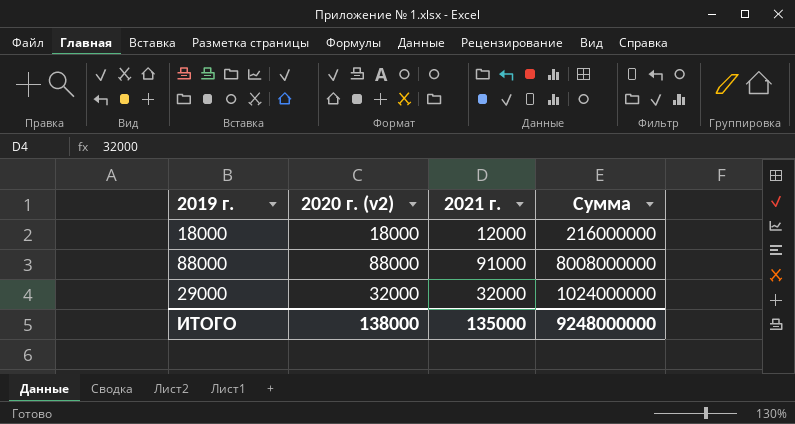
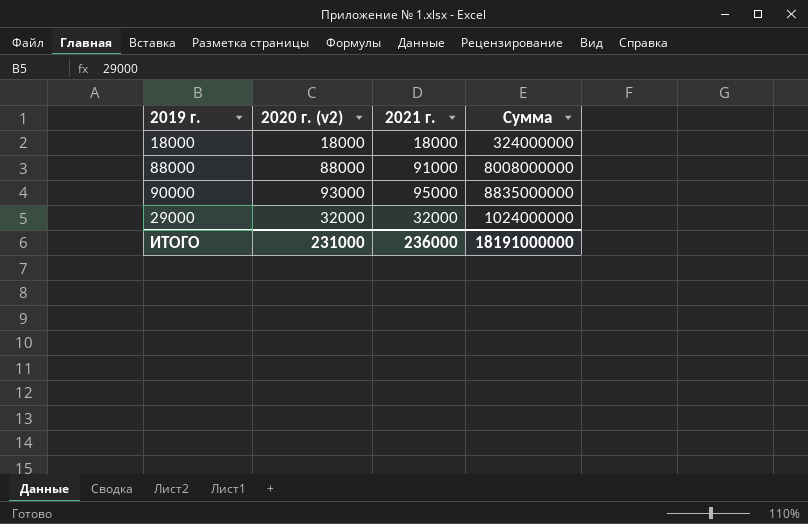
18000 | 2021 г.: 12000 -> 18000
18000 | Сумма: 216000000 -> 324000000
row 90000: none -> 93000 | 95000 | 8835000000
ИТОГО | 2020 г. (v2): 138000 -> 231000
ИТОГО | 2021 г.: 135000 -> 236000
ИТОГО | Сумма: 9248000000 -> 18191000000

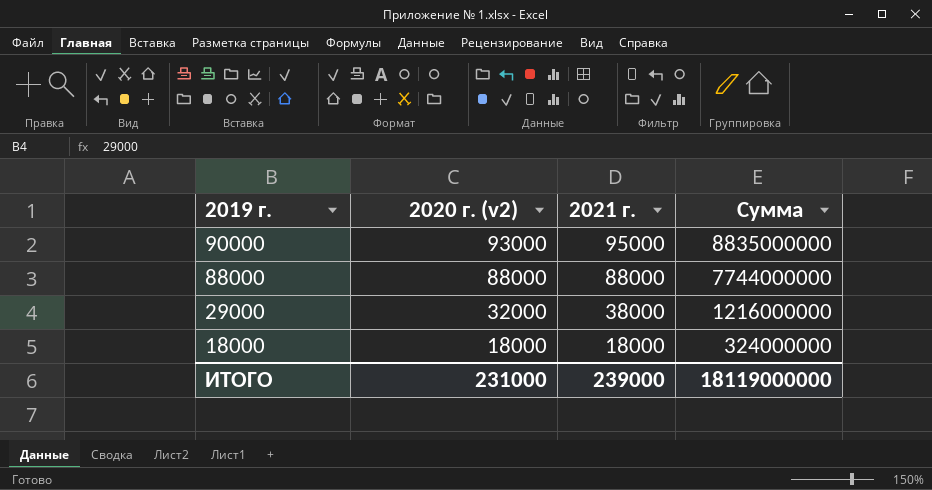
row order: none -> 2019 г. descending
88000 | 2021 г.: 91000 -> 88000
88000 | Сумма: 8008000000 -> 7744000000
29000 | 2021 г.: 32000 -> 38000
29000 | Сумма: 1024000000 -> 1216000000
ИТОГО | 2021 г.: 236000 -> 239000
ИТОГО | Сумма: 18191000000 -> 18119000000

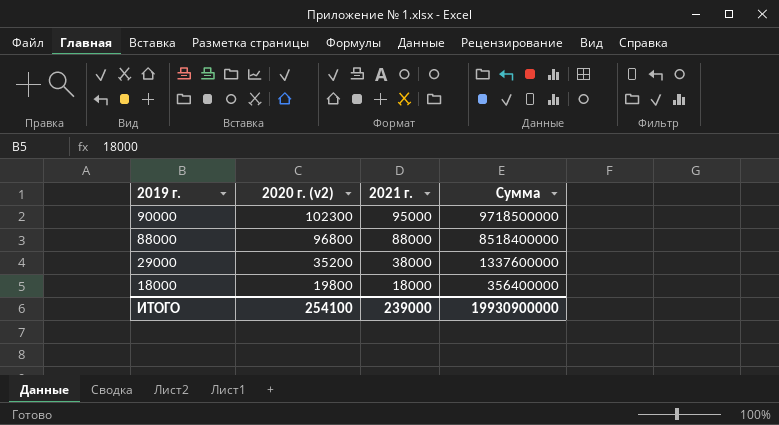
90000 | 2020 г. (v2): 93000 -> 102300
90000 | Сумма: 8835000000 -> 9718500000
88000 | 2020 г. (v2): 88000 -> 96800
88000 | Сумма: 7744000000 -> 8518400000
29000 | 2020 г. (v2): 32000 -> 35200
29000 | Сумма: 1216000000 -> 1337600000
18000 | 2020 г. (v2): 18000 -> 19800
18000 | Сумма: 324000000 -> 356400000
ИТОГО | 2020 г. (v2): 231000 -> 254100
ИТОГО | Сумма: 18119000000 -> 19930900000

